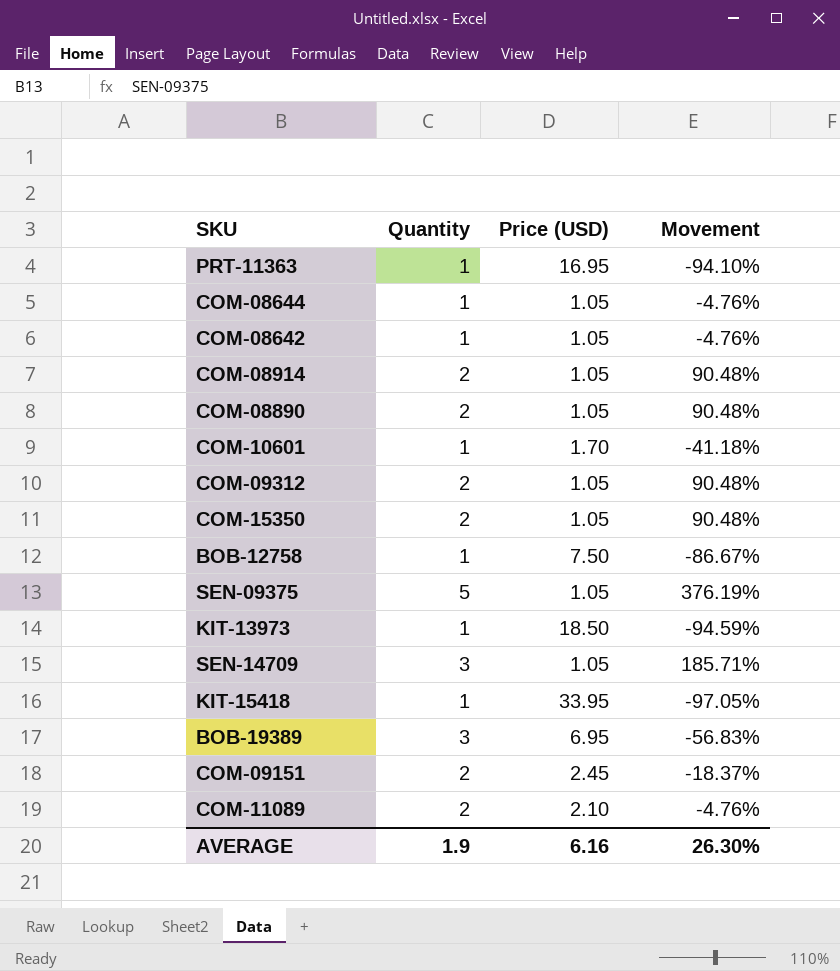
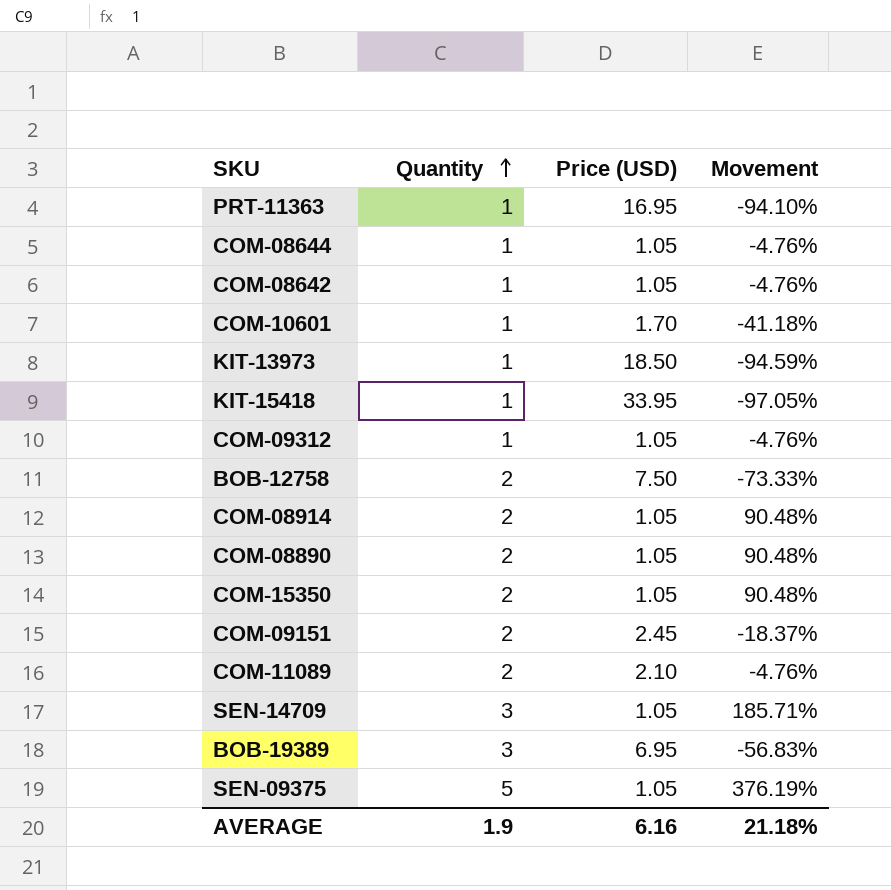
row order: none -> Quantity ascending
COM-09312 | Quantity: 2 -> 1
COM-09312 | Movement: 90.48% -> -4.76%
BOB-12758 | Quantity: 1 -> 2
BOB-12758 | Movement: -86.67% -> -73.33%
AVERAGE | Movement: 26.30% -> 21.18%

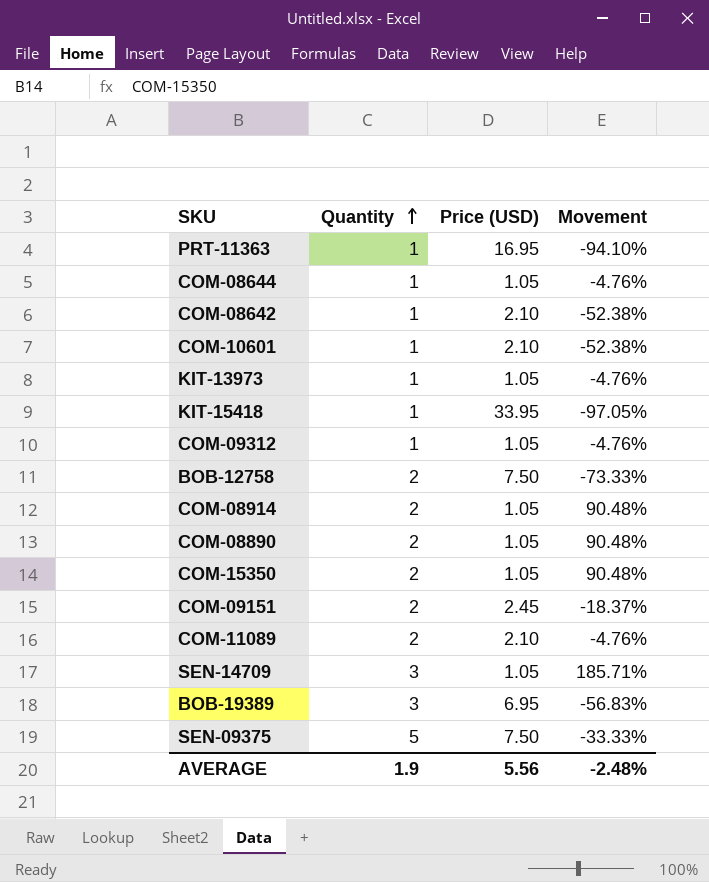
COM-08642 | Price (USD): 1.05 -> 2.10
COM-08642 | Movement: -4.76% -> -52.38%
COM-10601 | Price (USD): 1.70 -> 2.10
COM-10601 | Movement: -41.18% -> -52.38%
KIT-13973 | Price (USD): 18.50 -> 1.05
KIT-13973 | Movement: -94.59% -> -4.76%
SEN-09375 | Price (USD): 1.05 -> 7.50
SEN-09375 | Movement: 376.19% -> -33.33%
AVERAGE | Price (USD): 6.16 -> 5.56
AVERAGE | Movement: 21.18% -> -2.48%

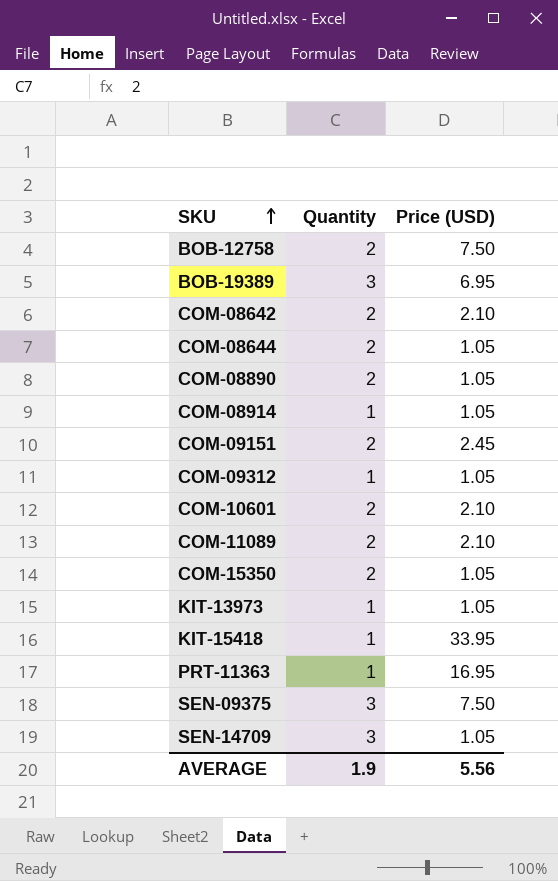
row order: Quantity ascending -> SKU ascending
column Movement | formula: ([Quantity] - [Price (USD)]) / [Price (USD)] -> none
COM-08642 | Quantity: 1 -> 2
COM-08644 | Quantity: 1 -> 2
COM-08914 | Quantity: 2 -> 1
COM-10601 | Quantity: 1 -> 2
SEN-09375 | Quantity: 5 -> 3

